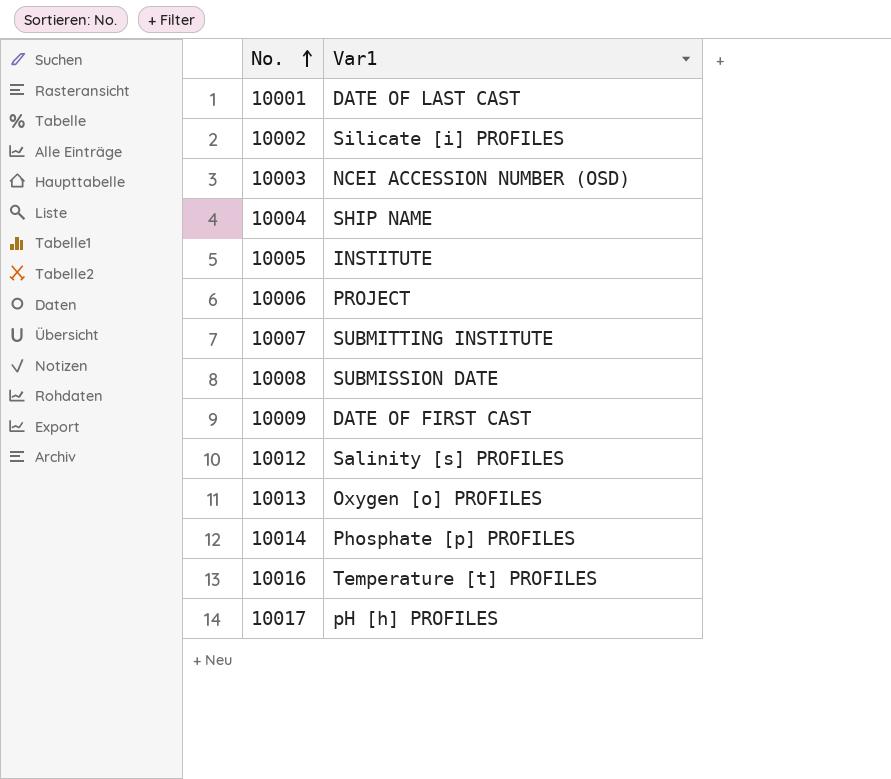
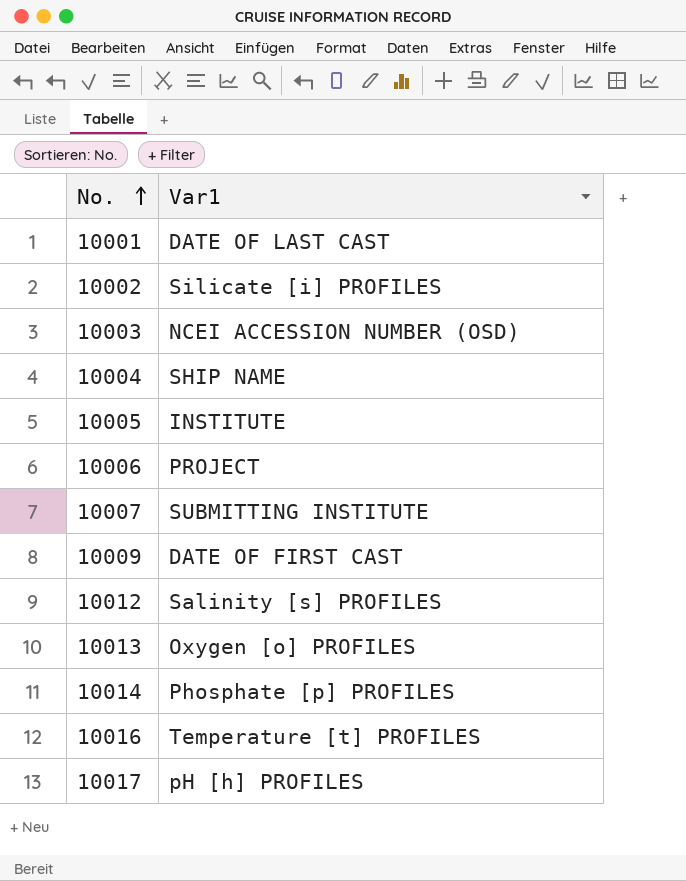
row 10008: SUBMISSION DATE -> none

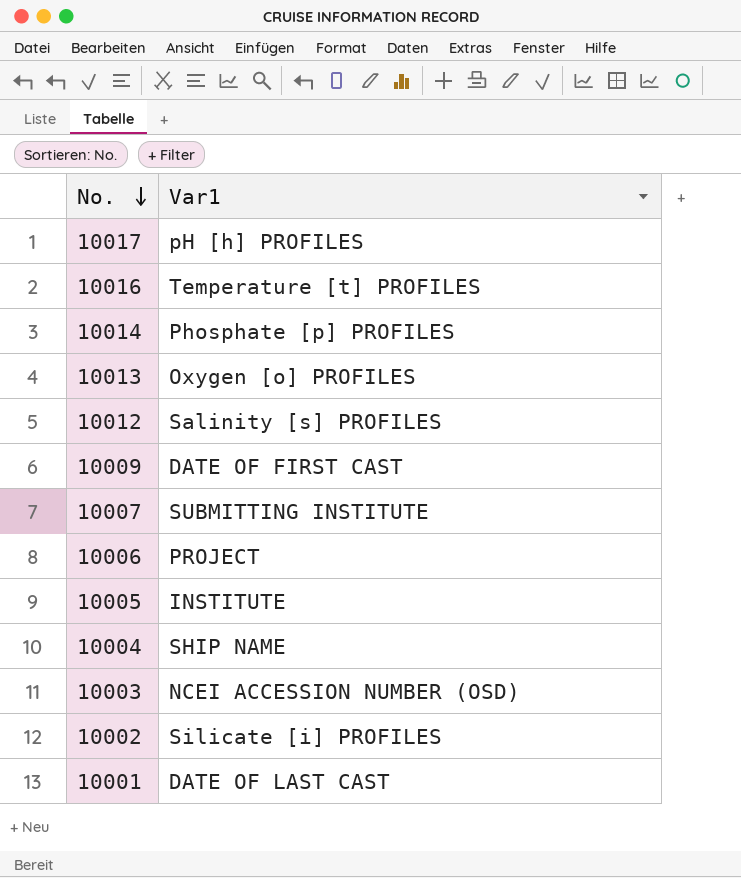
row order: No. ascending -> No. descending

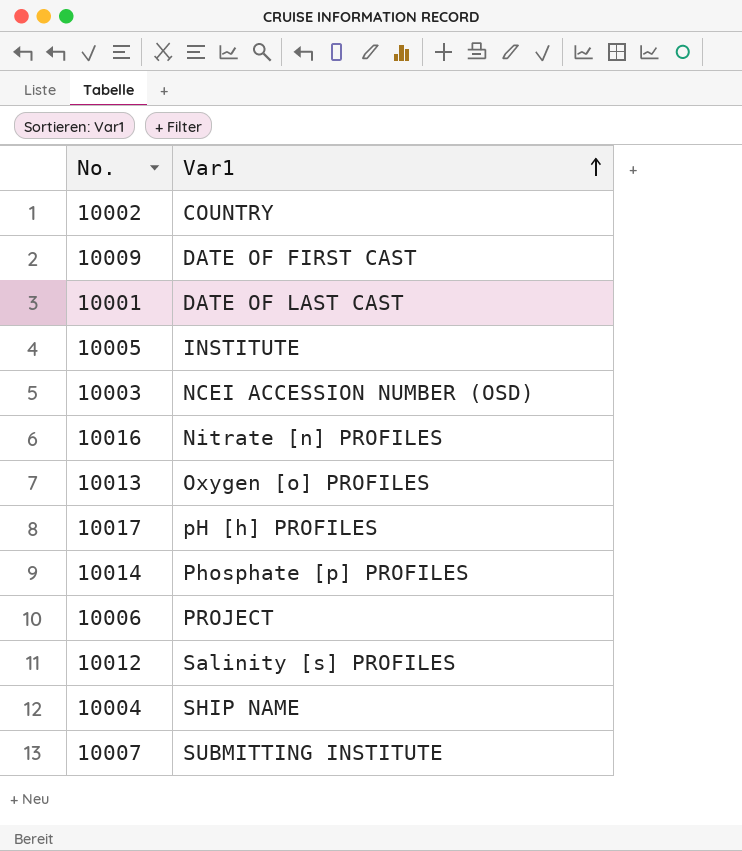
row order: No. descending -> Var1 ascending
10002 | Var1: Silicate [i] PROFILES -> COUNTRY
10016 | Var1: Temperature [t] PROFILES -> Nitrate [n] PROFILES

